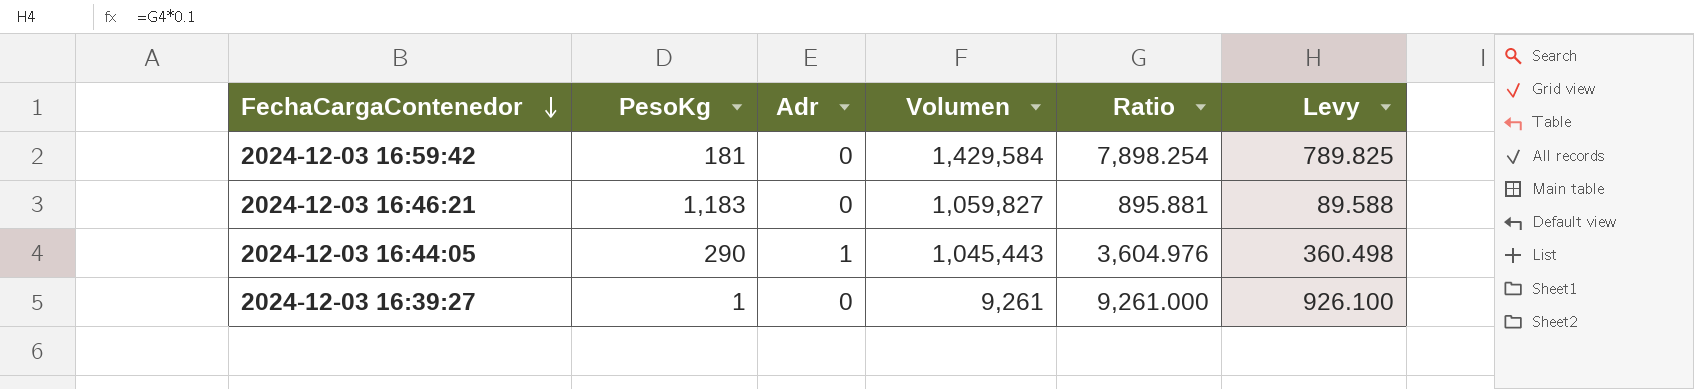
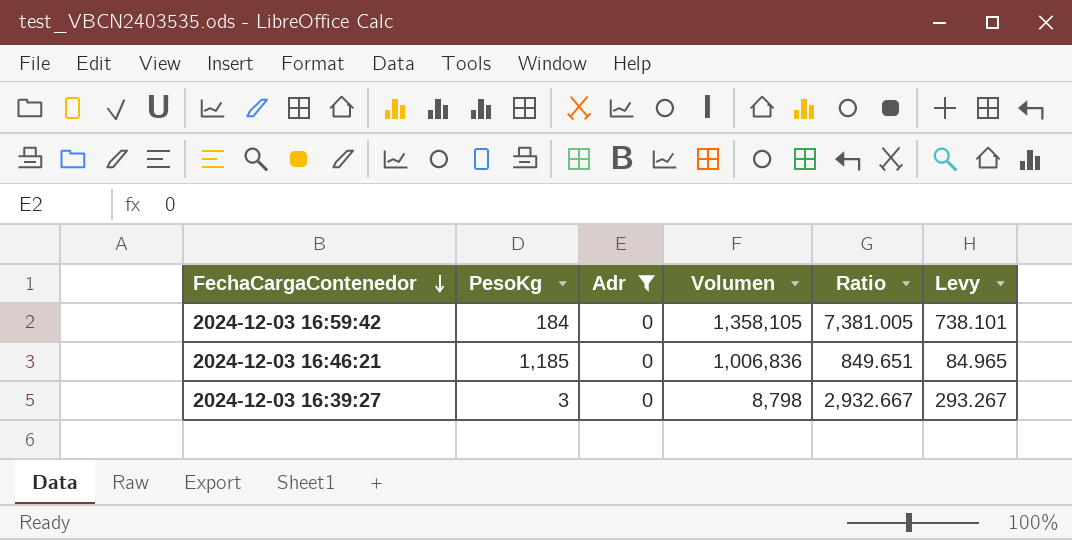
filter: none -> Adr = 0
2024-12-03 16:59:42 | PesoKg: 181 -> 184
2024-12-03 16:59:42 | Volumen: 1,429,584 -> 1,358,105
2024-12-03 16:59:42 | Ratio: 7,898.254 -> 7,381.005
2024-12-03 16:59:42 | Levy: 789.825 -> 738.101
2024-12-03 16:46:21 | PesoKg: 1,183 -> 1,185
2024-12-03 16:46:21 | Volumen: 1,059,827 -> 1,006,836
2024-12-03 16:46:21 | Ratio: 895.881 -> 849.651
2024-12-03 16:46:21 | Levy: 89.588 -> 84.965
2024-12-03 16:39:27 | PesoKg: 1 -> 3
2024-12-03 16:39:27 | Volumen: 9,261 -> 8,798
2024-12-03 16:39:27 | Ratio: 9,261.000 -> 2,932.667
2024-12-03 16:39:27 | Levy: 926.100 -> 293.267

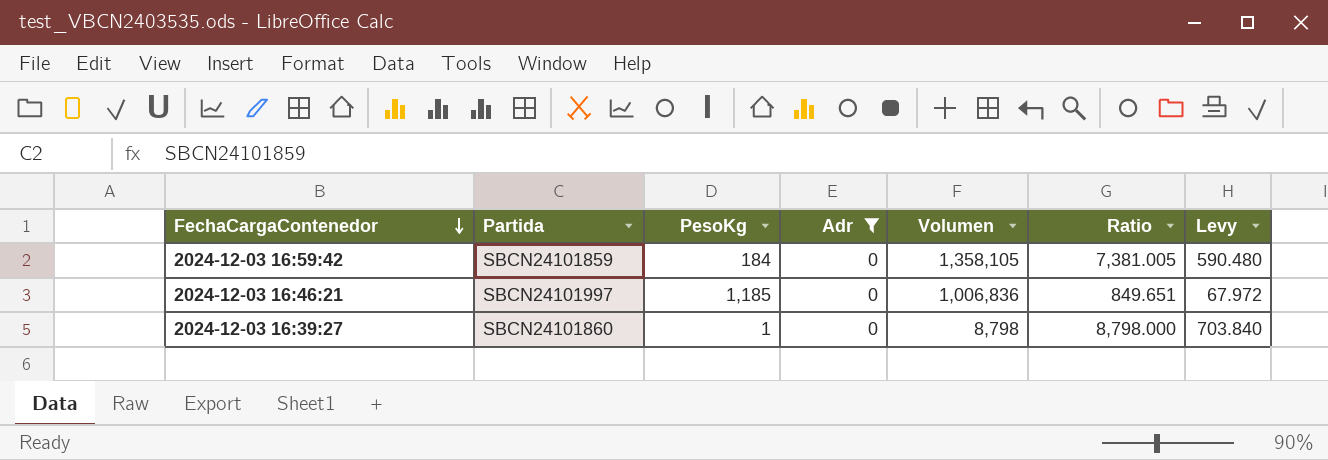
column Partida | position: none -> 2
column Levy | formula: [Ratio] * 0.1 -> [Ratio] * 0.08
2024-12-03 16:39:27 | PesoKg: 3 -> 1
2024-12-03 16:39:27 | Ratio: 2,932.667 -> 8,798.000

